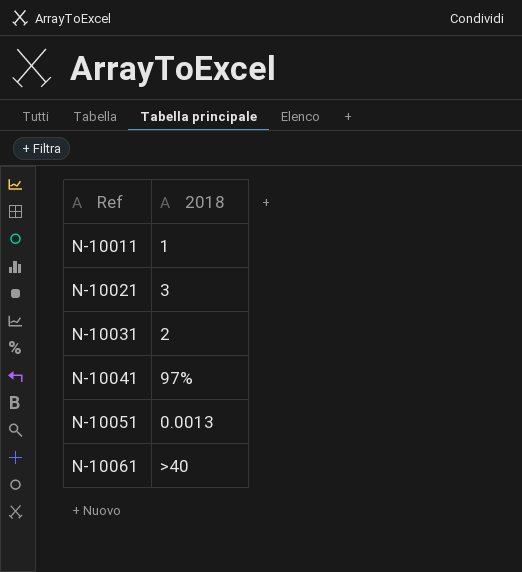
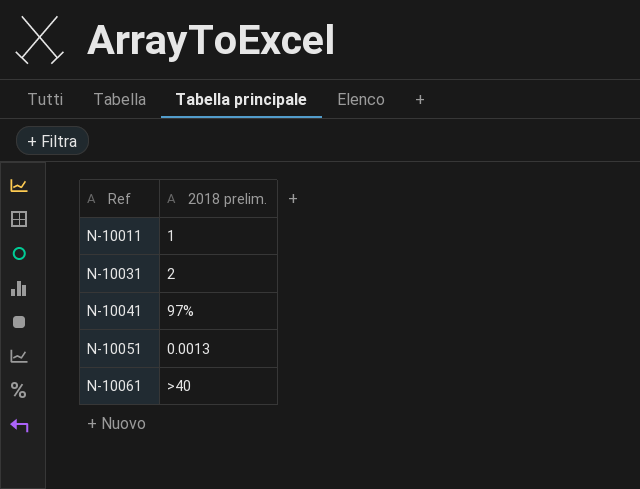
column name: 2018 -> 2018 prelim.
row N-10021: 3 -> none

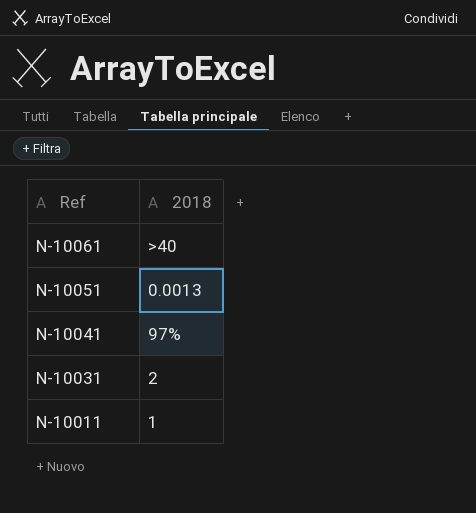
row order: Ref ascending -> Ref descending
column name: 2018 prelim. -> 2018

